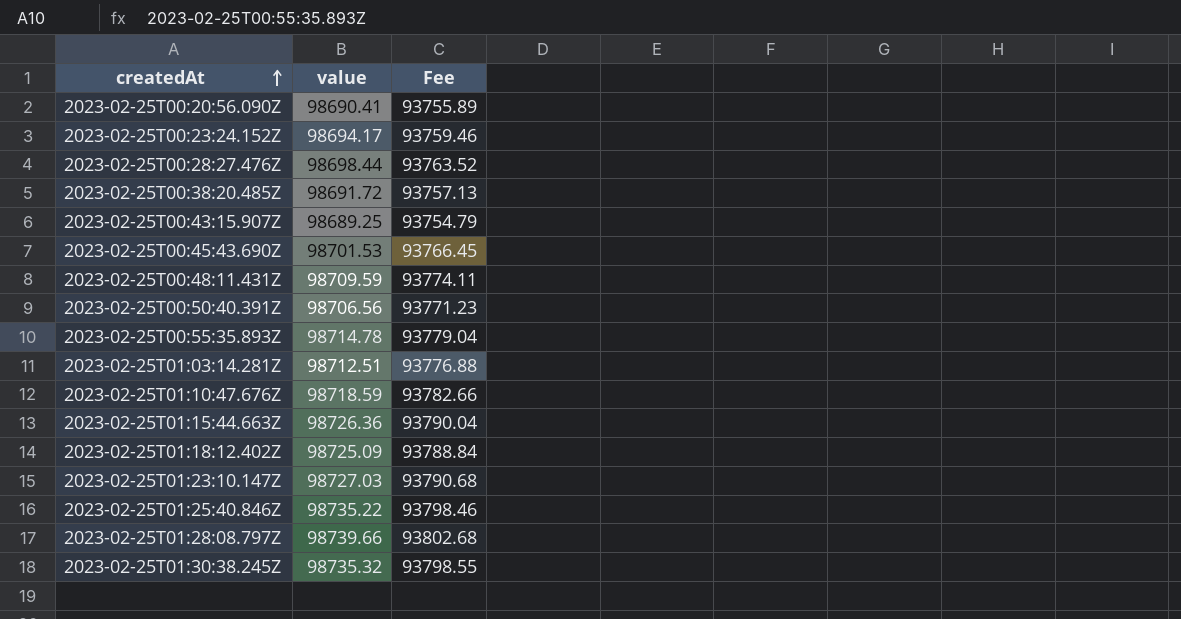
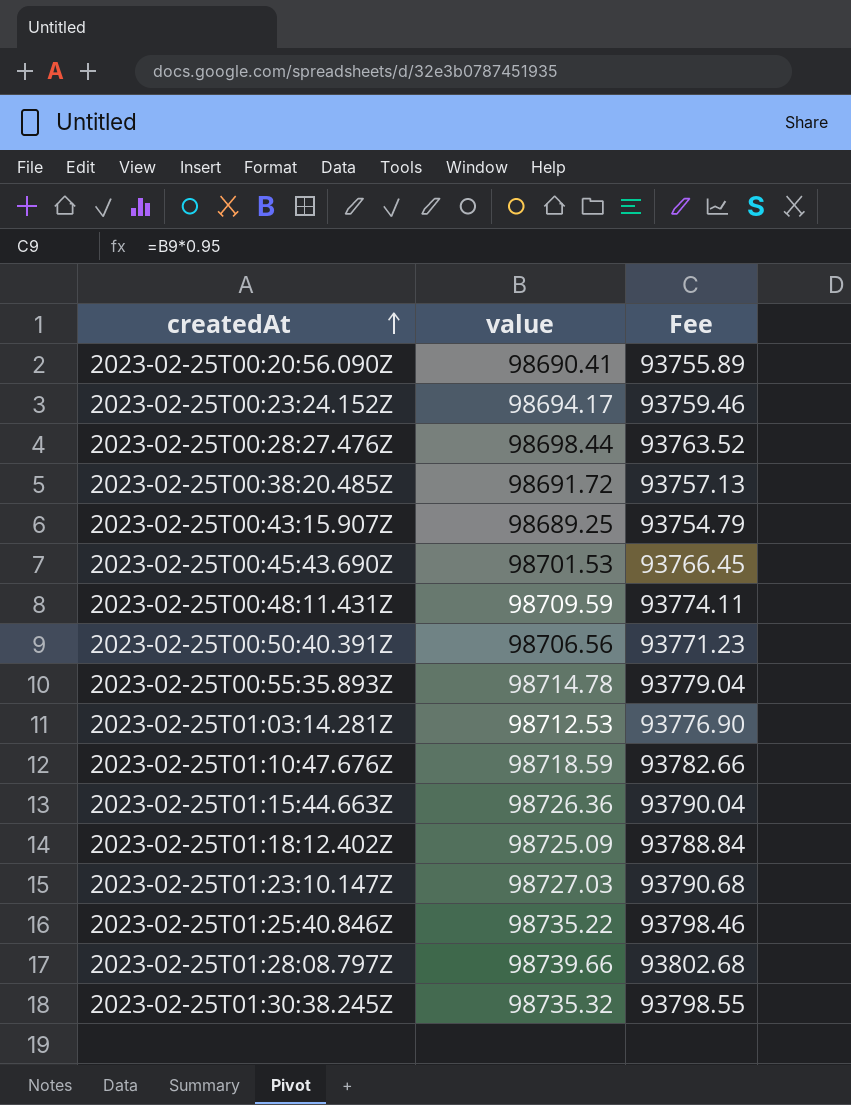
2023-02-25T01:03:14.281Z | value: 98712.51 -> 98712.53
2023-02-25T01:03:14.281Z | Fee: 93776.88 -> 93776.90

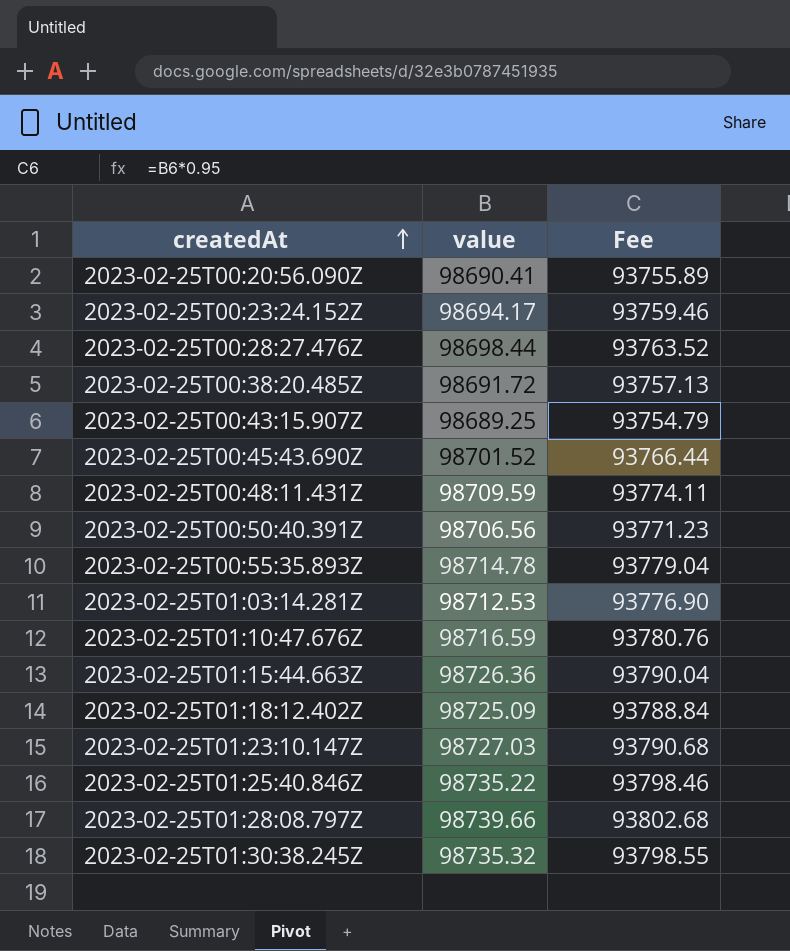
2023-02-25T00:45:43.690Z | value: 98701.53 -> 98701.52
2023-02-25T00:45:43.690Z | Fee: 93766.45 -> 93766.44
2023-02-25T01:10:47.676Z | value: 98718.59 -> 98716.59
2023-02-25T01:10:47.676Z | Fee: 93782.66 -> 93780.76

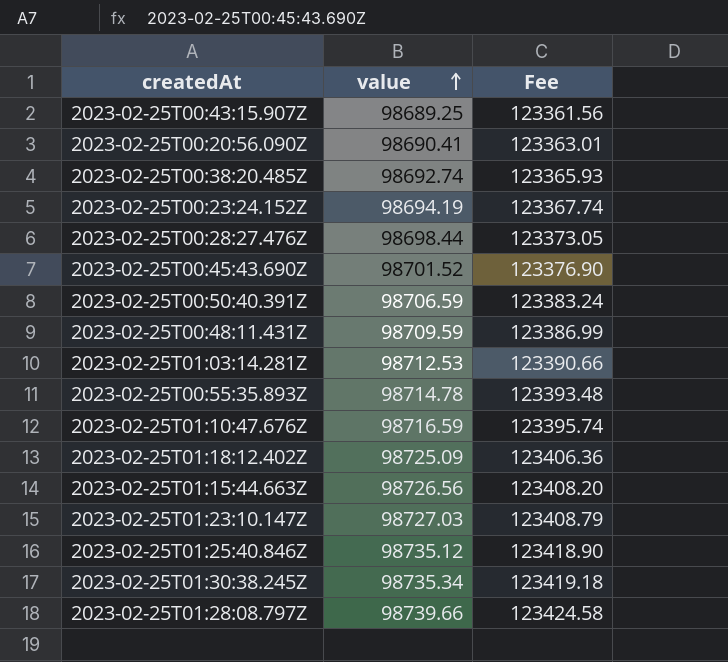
row order: createdAt ascending -> value ascending
column Fee | formula: [value] * 0.95 -> [value] * 1.25
2023-02-25T00:38:20.485Z | value: 98691.72 -> 98692.74
2023-02-25T00:23:24.152Z | value: 98694.17 -> 98694.19
2023-02-25T00:50:40.391Z | value: 98706.56 -> 98706.59
2023-02-25T01:15:44.663Z | value: 98726.36 -> 98726.56
2023-02-25T01:25:40.846Z | value: 98735.22 -> 98735.12
2023-02-25T01:30:38.245Z | value: 98735.32 -> 98735.34

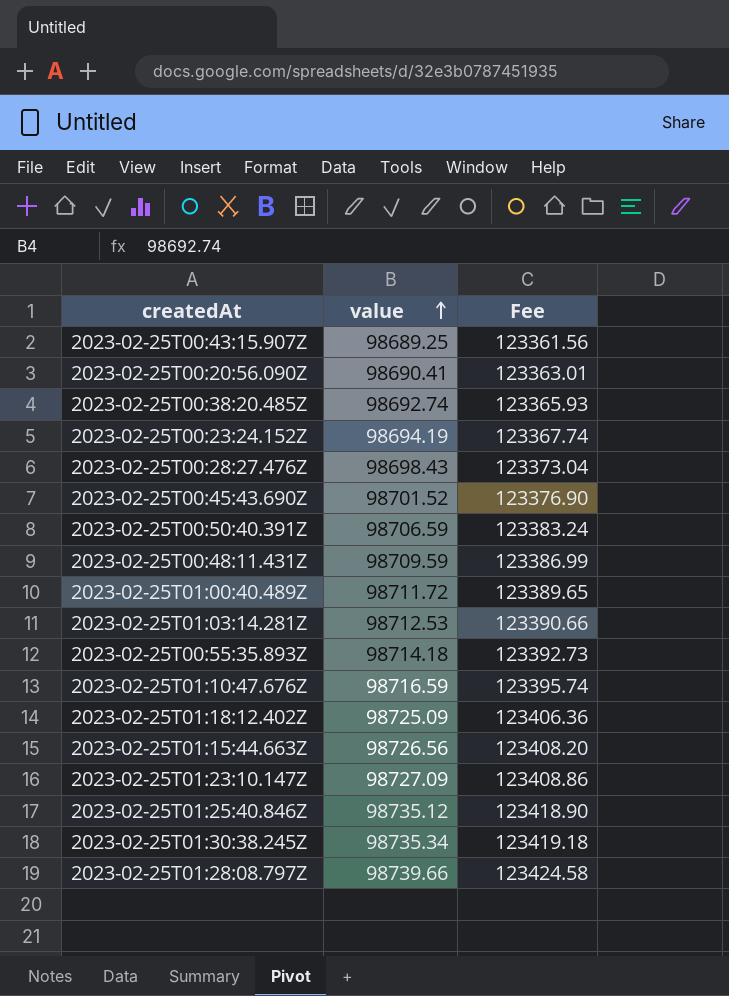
2023-02-25T00:28:27.476Z | value: 98698.44 -> 98698.43
2023-02-25T00:28:27.476Z | Fee: 123373.05 -> 123373.04
row 2023-02-25T01:00:40.489Z: none -> 98711.72 | 123389.65
2023-02-25T00:55:35.893Z | value: 98714.78 -> 98714.18
2023-02-25T00:55:35.893Z | Fee: 123393.48 -> 123392.73
2023-02-25T01:23:10.147Z | value: 98727.03 -> 98727.09
2023-02-25T01:23:10.147Z | Fee: 123408.79 -> 123408.86

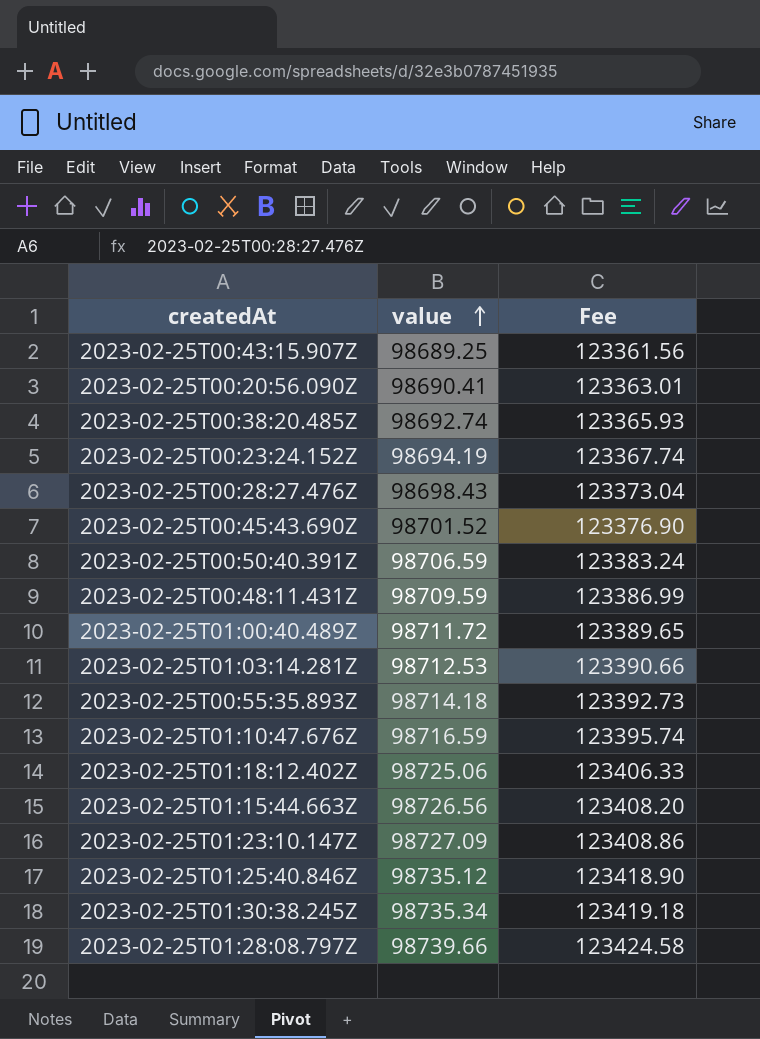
2023-02-25T01:18:12.402Z | value: 98725.09 -> 98725.06
2023-02-25T01:18:12.402Z | Fee: 123406.36 -> 123406.33

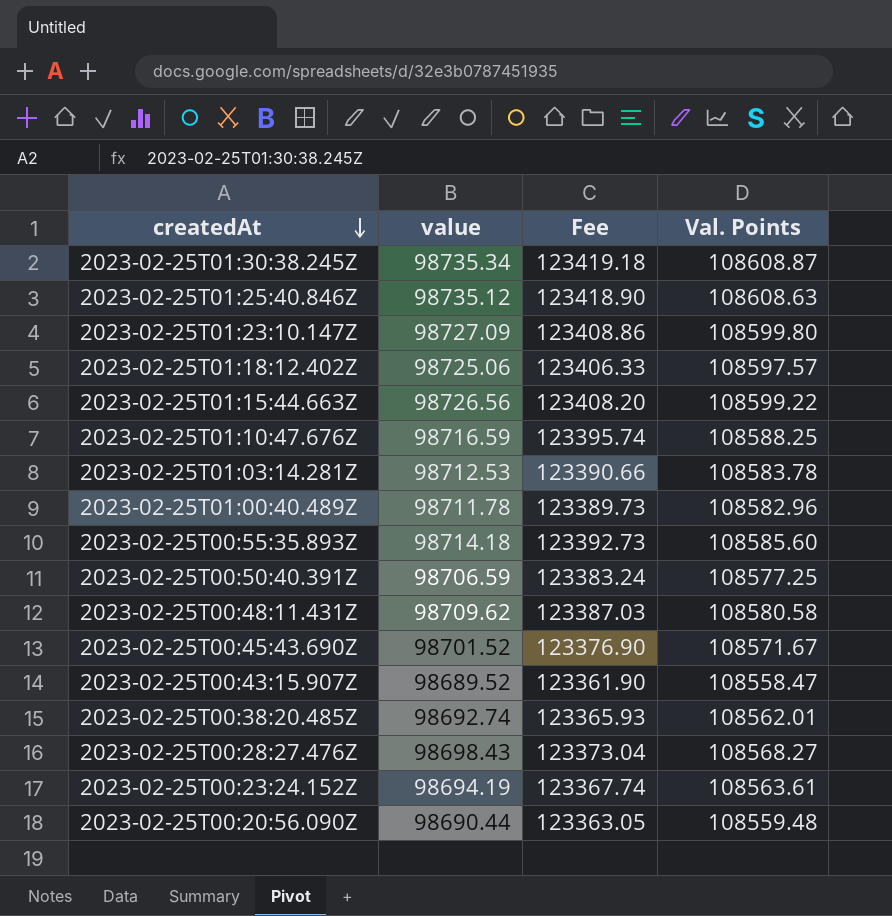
row order: value ascending -> createdAt descending
column Val. Points | formula: none -> [value] * 1.1
row 2023-02-25T01:28:08.797Z: 98739.66 | 123424.58 -> none
2023-02-25T01:00:40.489Z | value: 98711.72 -> 98711.78
2023-02-25T01:00:40.489Z | Fee: 123389.65 -> 123389.73
2023-02-25T00:48:11.431Z | value: 98709.59 -> 98709.62
2023-02-25T00:48:11.431Z | Fee: 123386.99 -> 123387.03
2023-02-25T00:43:15.907Z | value: 98689.25 -> 98689.52
2023-02-25T00:43:15.907Z | Fee: 123361.56 -> 123361.90
2023-02-25T00:20:56.090Z | value: 98690.41 -> 98690.44
2023-02-25T00:20:56.090Z | Fee: 123363.01 -> 123363.05

